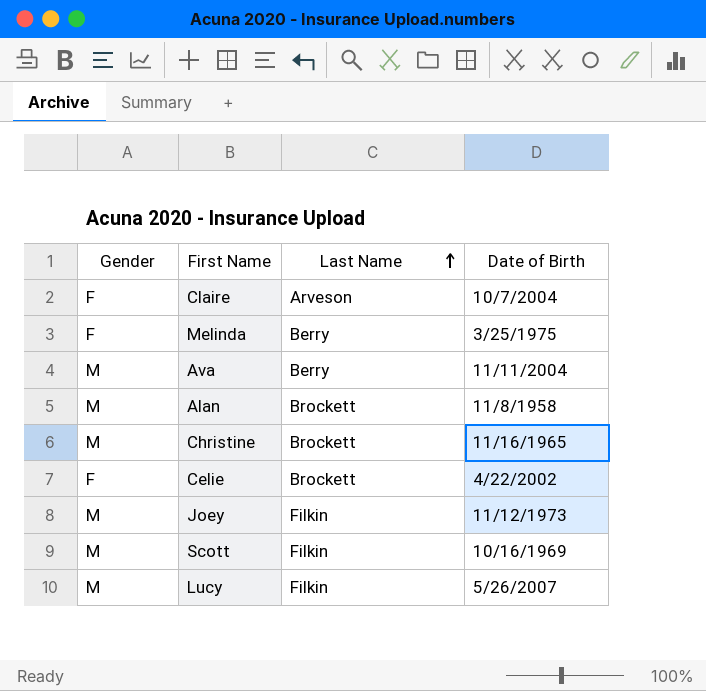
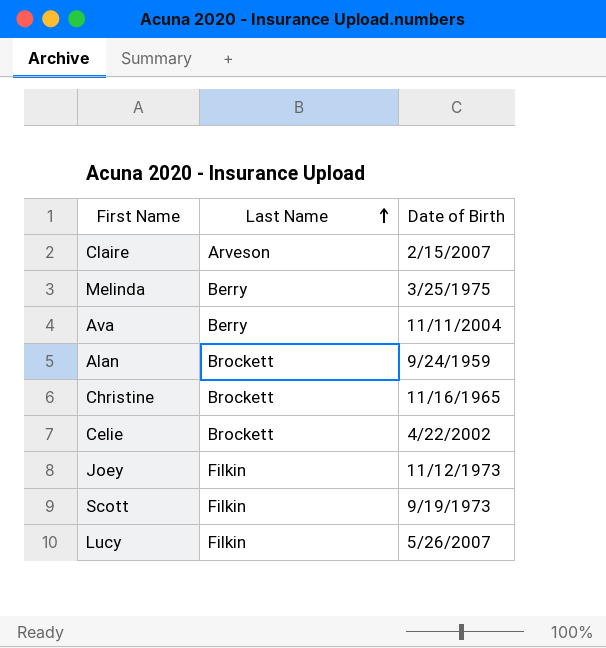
column Gender | position: 1 -> none
Claire | Date of Birth: 10/7/2004 -> 2/15/2007
Alan | Date of Birth: 11/8/1958 -> 9/24/1959
Scott | Date of Birth: 10/16/1969 -> 9/19/1973

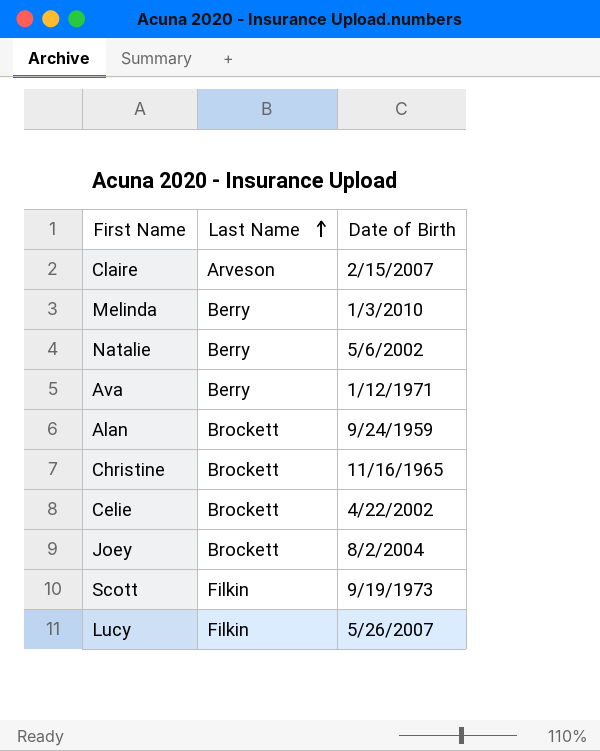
Melinda | Date of Birth: 3/25/1975 -> 1/3/2010
row Natalie: none -> Berry | 5/6/2002
Ava | Date of Birth: 11/11/2004 -> 1/12/1971
Joey | Last Name: Filkin -> Brockett
Joey | Date of Birth: 11/12/1973 -> 8/2/2004

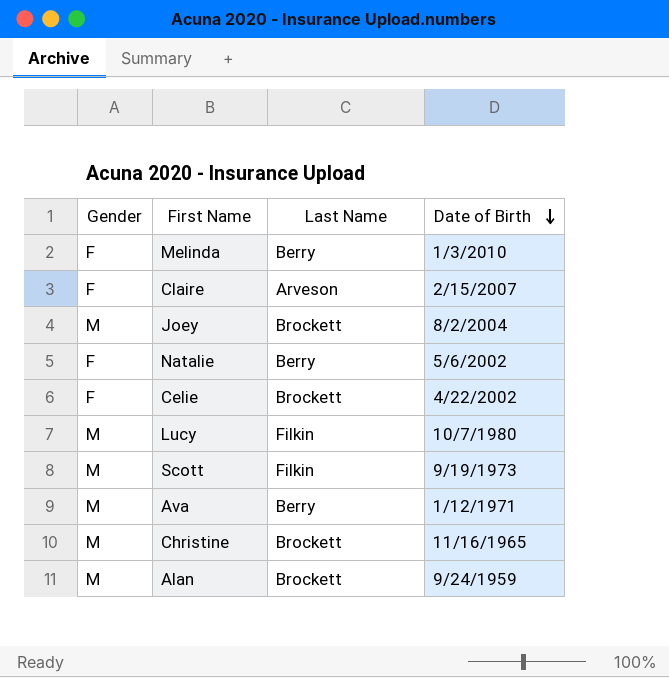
row order: Last Name ascending -> Date of Birth descending
column Gender | position: none -> 1
Lucy | Date of Birth: 5/26/2007 -> 10/7/1980

